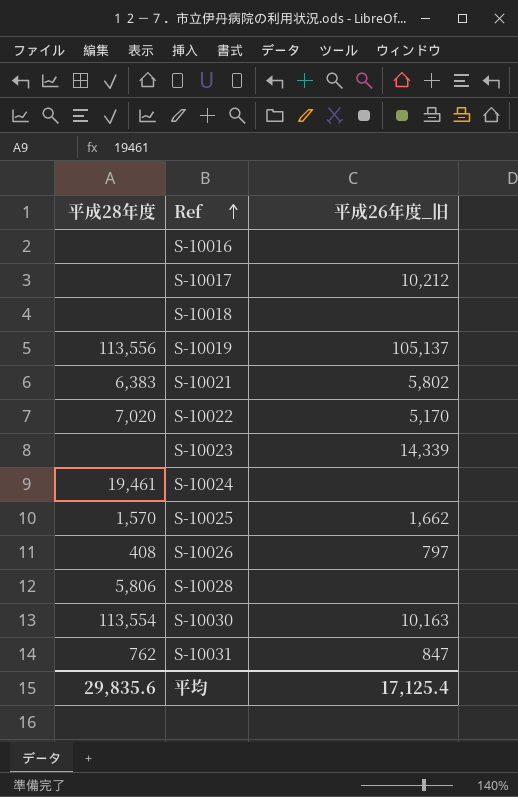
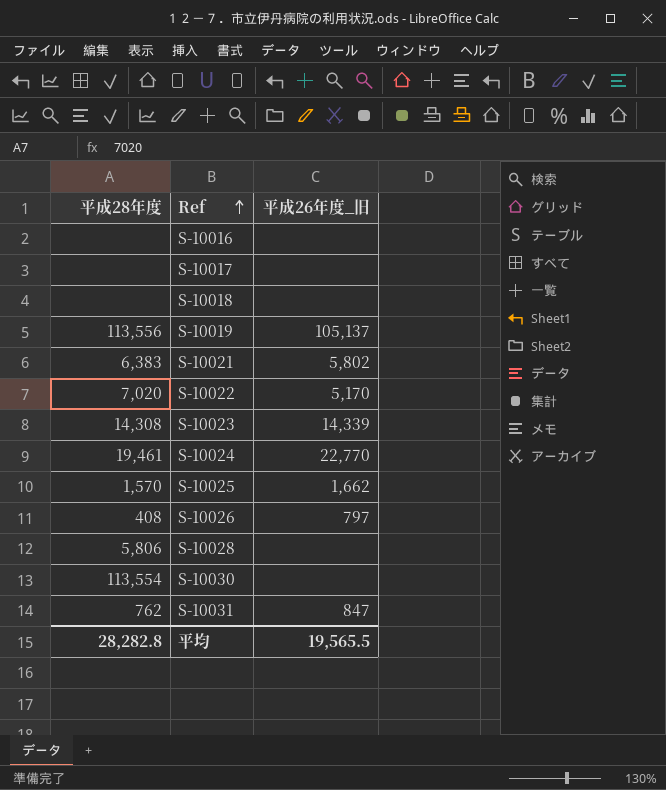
S-10017 | 平成26年度_旧: 10,212 -> none
S-10023 | 平成28年度: none -> 14,308
S-10024 | 平成26年度_旧: none -> 22,770
S-10030 | 平成26年度_旧: 10,163 -> none
平均 | 平成28年度: 29,835.6 -> 28,282.8
平均 | 平成26年度_旧: 17,125.4 -> 19,565.5

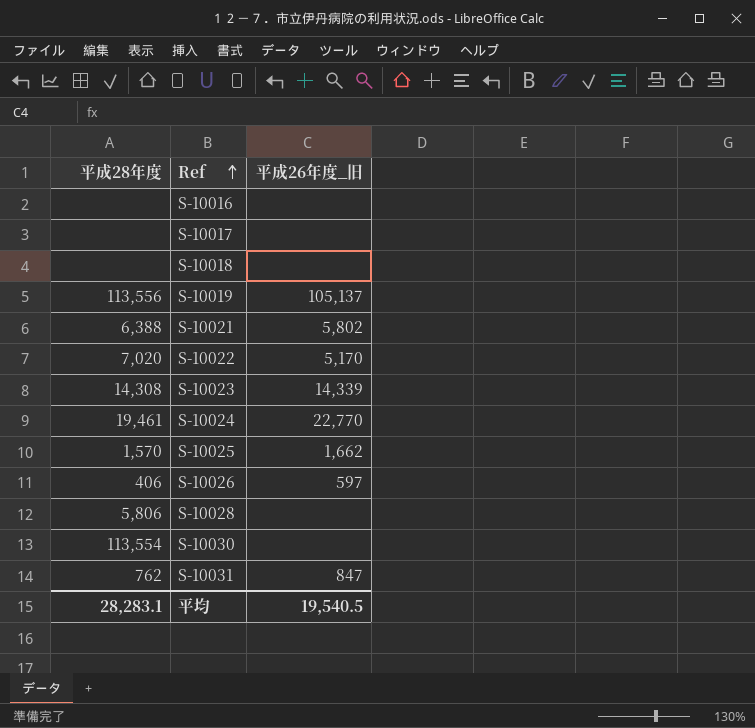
S-10021 | 平成28年度: 6,383 -> 6,388
S-10026 | 平成28年度: 408 -> 406
S-10026 | 平成26年度_旧: 797 -> 597
平均 | 平成28年度: 28,282.8 -> 28,283.1
平均 | 平成26年度_旧: 19,565.5 -> 19,540.5

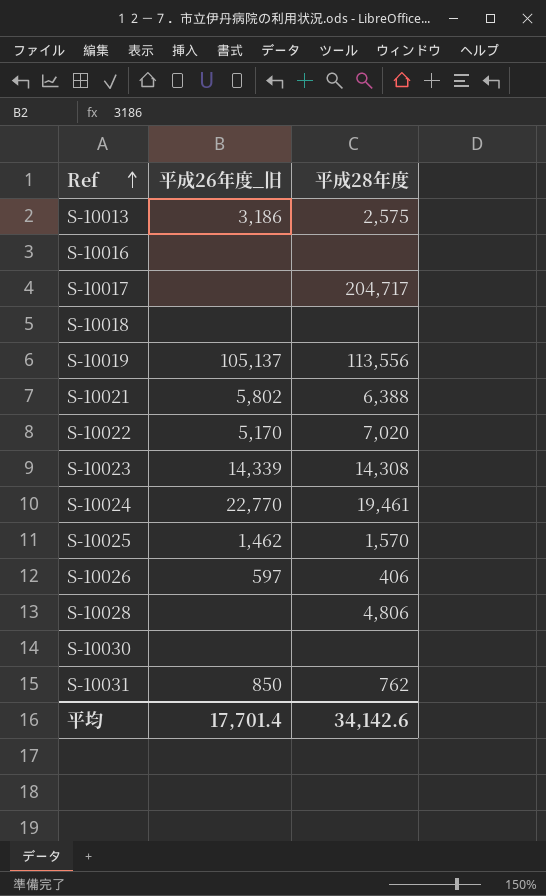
column 平成28年度 | position: 1 -> 3
row S-10013: none -> 3,186 | 2,575
S-10017 | 平成28年度: none -> 204,717
S-10025 | 平成26年度_旧: 1,662 -> 1,462
S-10028 | 平成28年度: 5,806 -> 4,806
S-10030 | 平成28年度: 113,554 -> none
S-10031 | 平成26年度_旧: 847 -> 850
平均 | 平成26年度_旧: 19,540.5 -> 17,701.4
平均 | 平成28年度: 28,283.1 -> 34,142.6

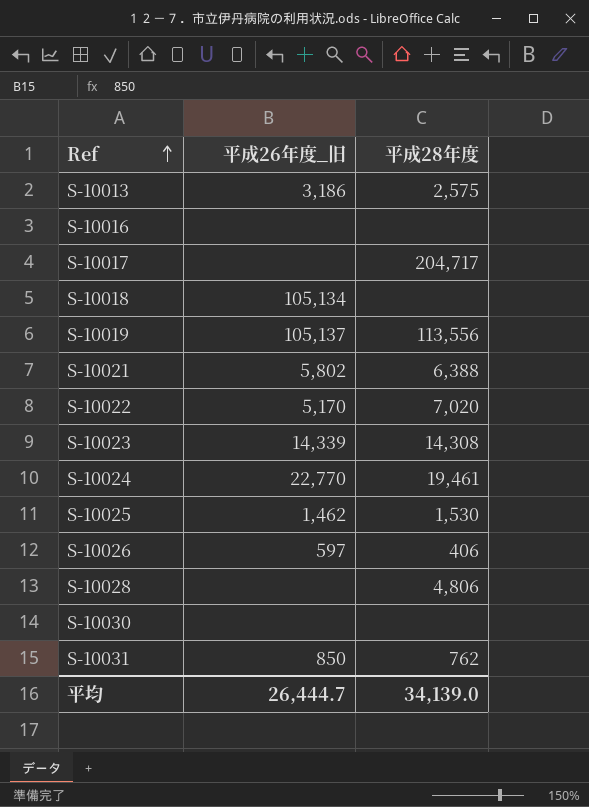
S-10018 | 平成26年度_旧: none -> 105,134
S-10025 | 平成28年度: 1,570 -> 1,530
平均 | 平成26年度_旧: 17,701.4 -> 26,444.7
平均 | 平成28年度: 34,142.6 -> 34,139.0

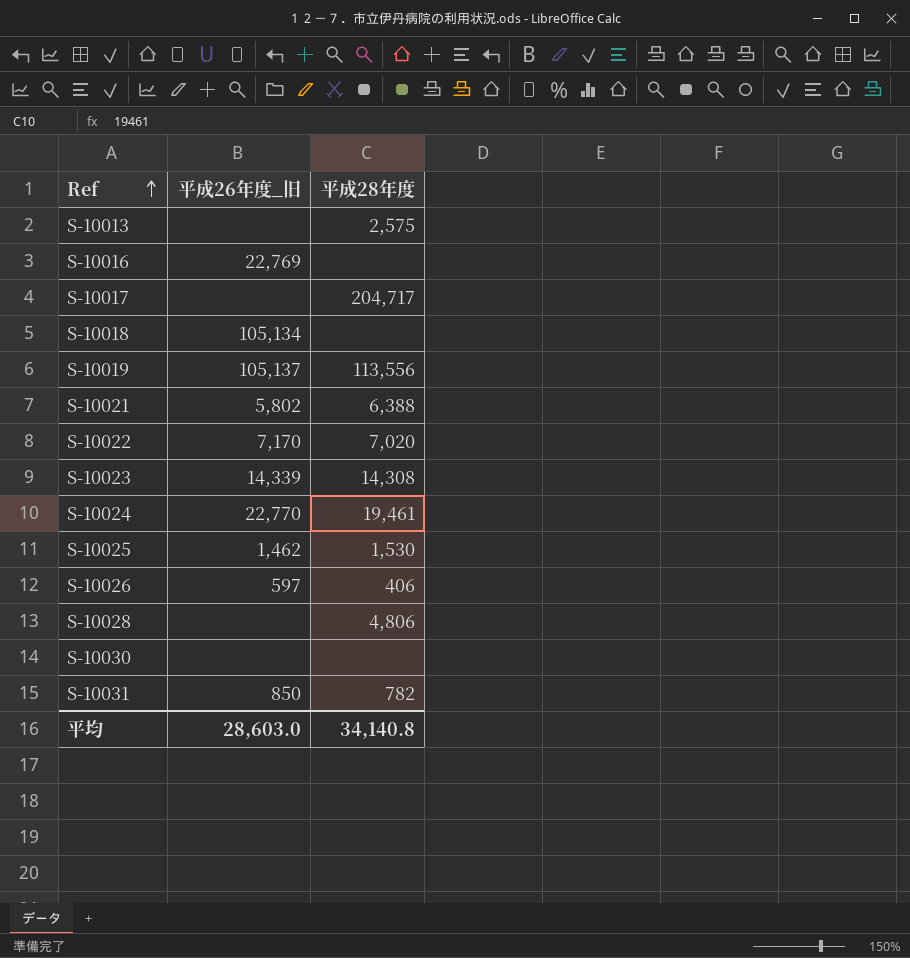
S-10013 | 平成26年度_旧: 3,186 -> none
S-10016 | 平成26年度_旧: none -> 22,769
S-10022 | 平成26年度_旧: 5,170 -> 7,170
S-10031 | 平成28年度: 762 -> 782
平均 | 平成26年度_旧: 26,444.7 -> 28,603.0
平均 | 平成28年度: 34,139.0 -> 34,140.8

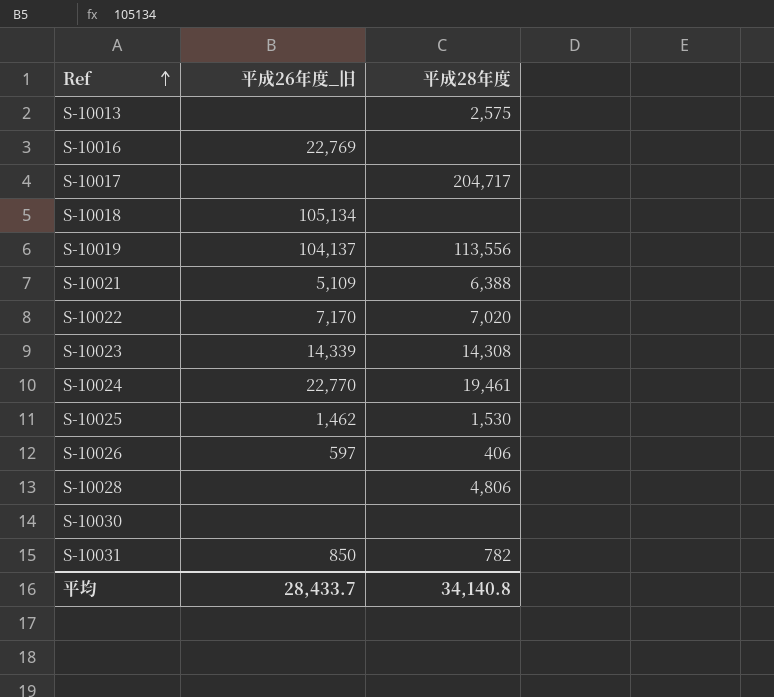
S-10019 | 平成26年度_旧: 105,137 -> 104,137
S-10021 | 平成26年度_旧: 5,802 -> 5,109
平均 | 平成26年度_旧: 28,603.0 -> 28,433.7

